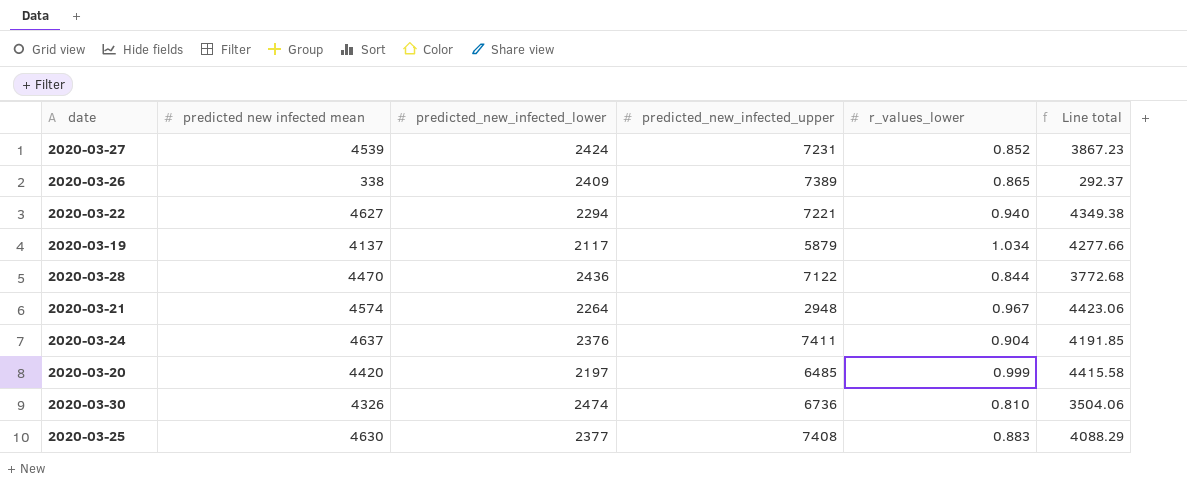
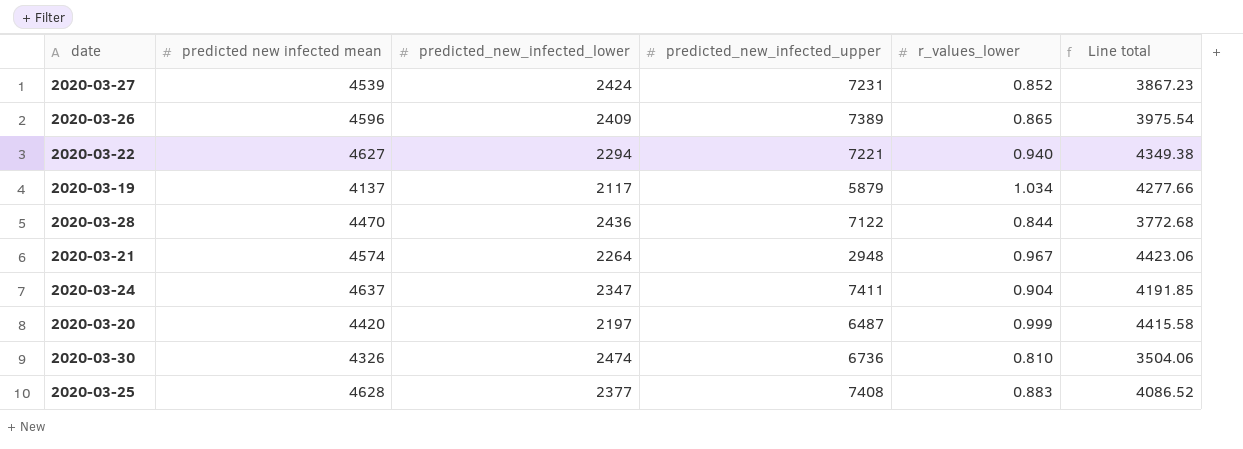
2020-03-26 | predicted new infected mean: 338 -> 4596
2020-03-26 | Line total: 292.37 -> 3975.54
2020-03-24 | predicted_new_infected_lower: 2376 -> 2347
2020-03-20 | predicted_new_infected_upper: 6485 -> 6487
2020-03-25 | predicted new infected mean: 4630 -> 4628
2020-03-25 | Line total: 4088.29 -> 4086.52

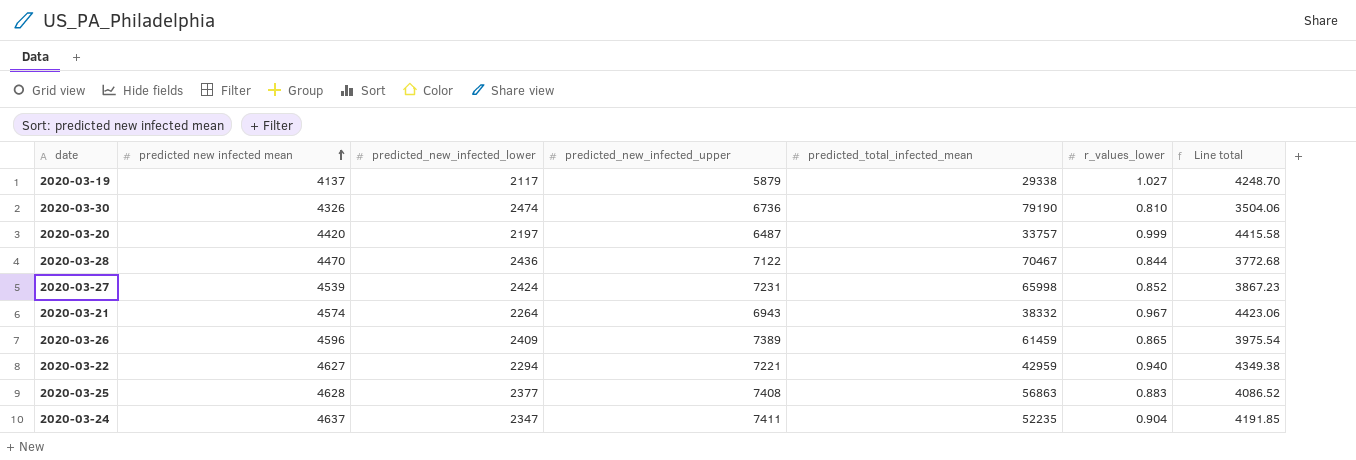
row order: none -> predicted new infected mean ascending
column predicted_total_infected_mean | position: none -> 5
2020-03-19 | r_values_lower: 1.034 -> 1.027
2020-03-19 | Line total: 4277.66 -> 4248.70
2020-03-21 | predicted_new_infected_upper: 2948 -> 6943

